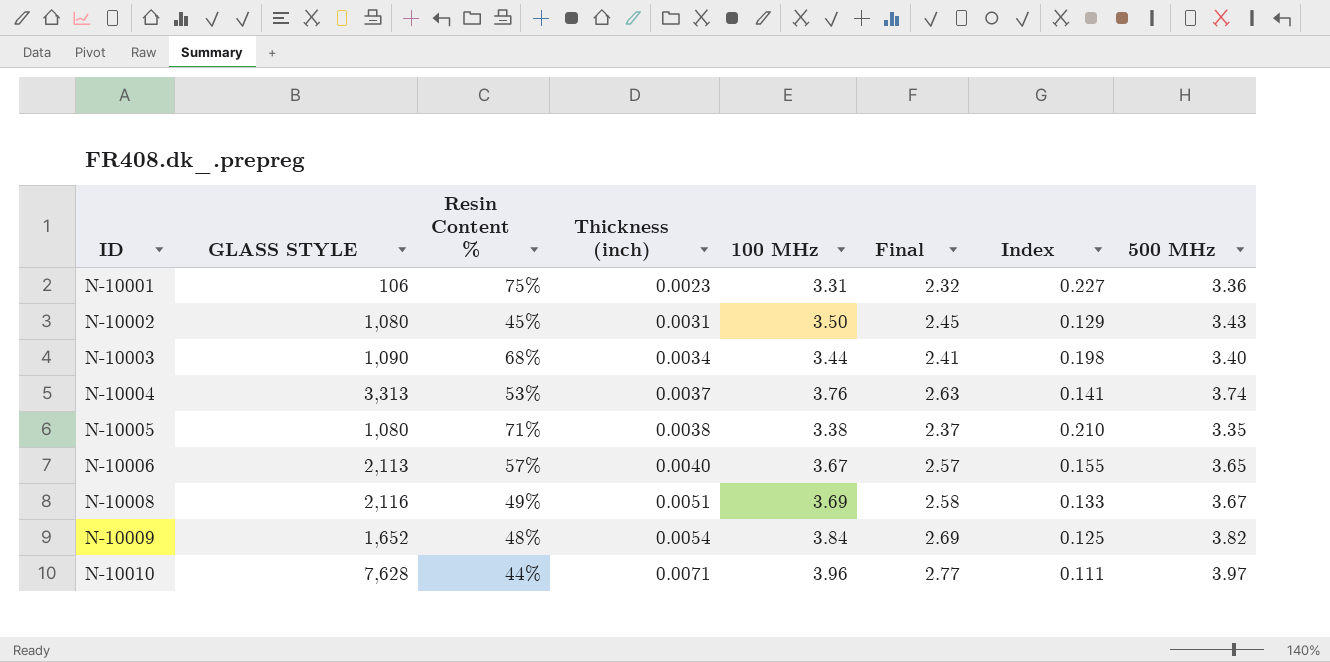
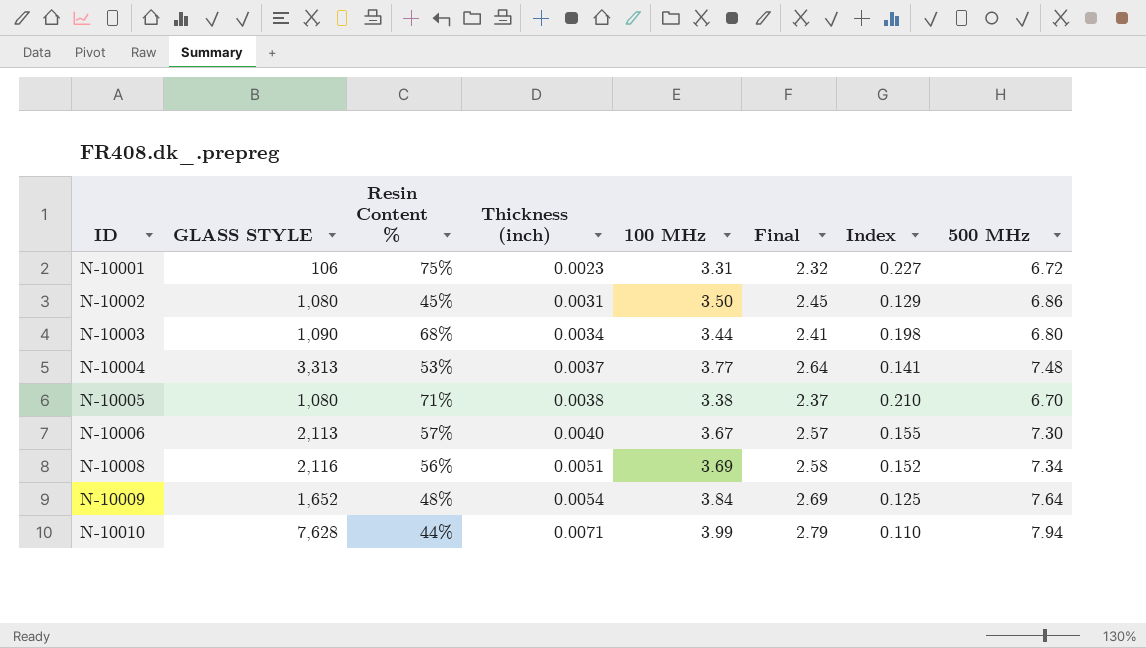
N-10001 | 500 MHz: 3.36 -> 6.72
N-10002 | 500 MHz: 3.43 -> 6.86
N-10003 | 500 MHz: 3.40 -> 6.80
N-10004 | 100 MHz: 3.76 -> 3.77
N-10004 | Final: 2.63 -> 2.64
N-10004 | 500 MHz: 3.74 -> 7.48
N-10005 | 500 MHz: 3.35 -> 6.70
N-10006 | 500 MHz: 3.65 -> 7.30
N-10008 | Resin Content %: 49% -> 56%
N-10008 | Index: 0.133 -> 0.152
N-10008 | 500 MHz: 3.67 -> 7.34
N-10009 | 500 MHz: 3.82 -> 7.64
N-10010 | 100 MHz: 3.96 -> 3.99
N-10010 | Final: 2.77 -> 2.79
N-10010 | Index: 0.111 -> 0.110
N-10010 | 500 MHz: 3.97 -> 7.94

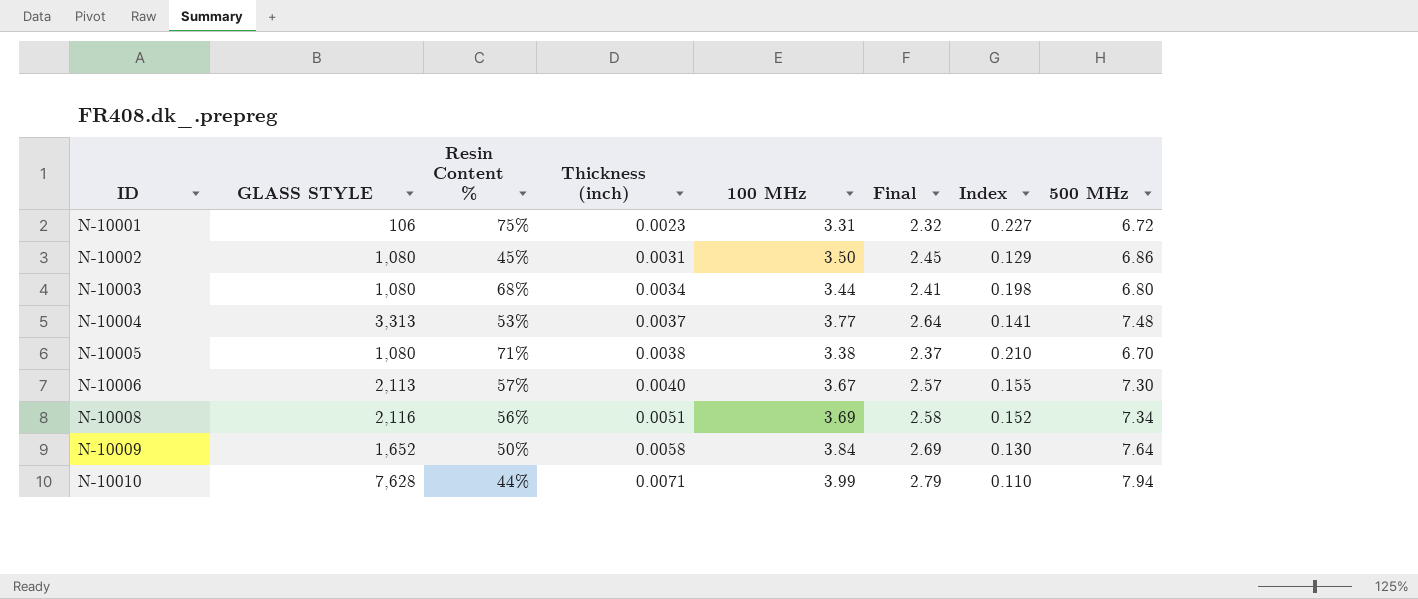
N-10003 | GLASS STYLE: 1,090 -> 1,080
N-10009 | Resin Content %: 48% -> 50%
N-10009 | Thickness (inch): 0.0054 -> 0.0058
N-10009 | Index: 0.125 -> 0.130

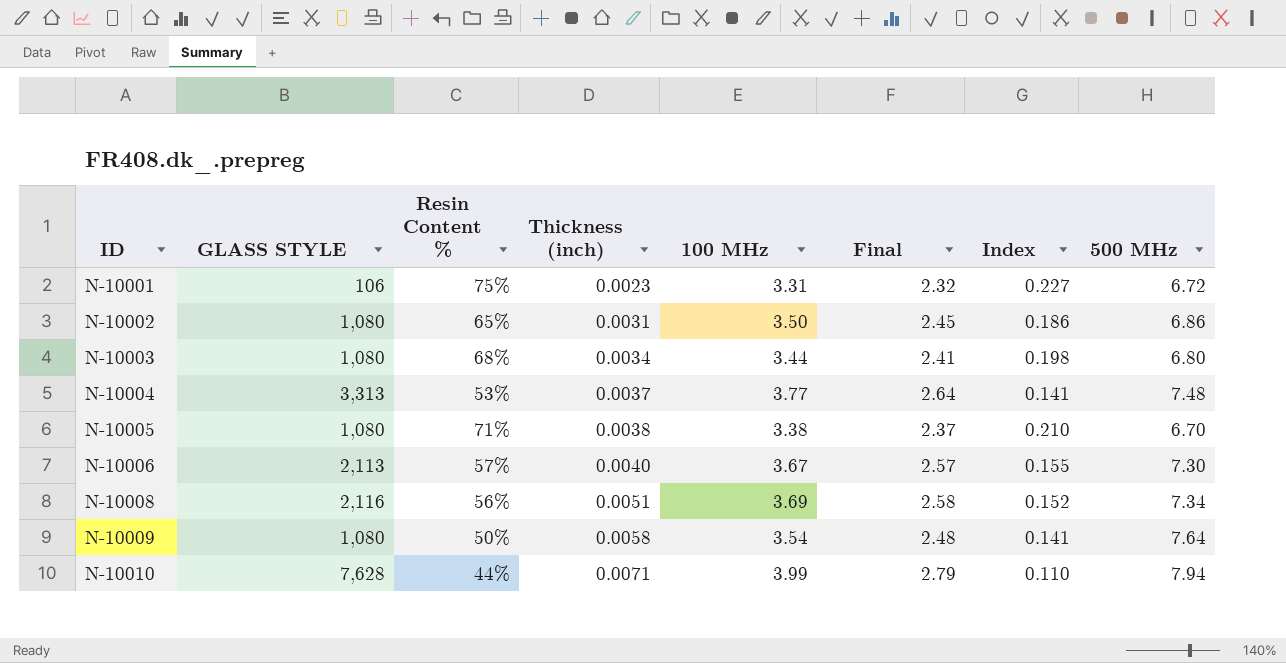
N-10002 | Resin Content %: 45% -> 65%
N-10002 | Index: 0.129 -> 0.186
N-10009 | GLASS STYLE: 1,652 -> 1,080
N-10009 | 100 MHz: 3.84 -> 3.54
N-10009 | Final: 2.69 -> 2.48
N-10009 | Index: 0.130 -> 0.141

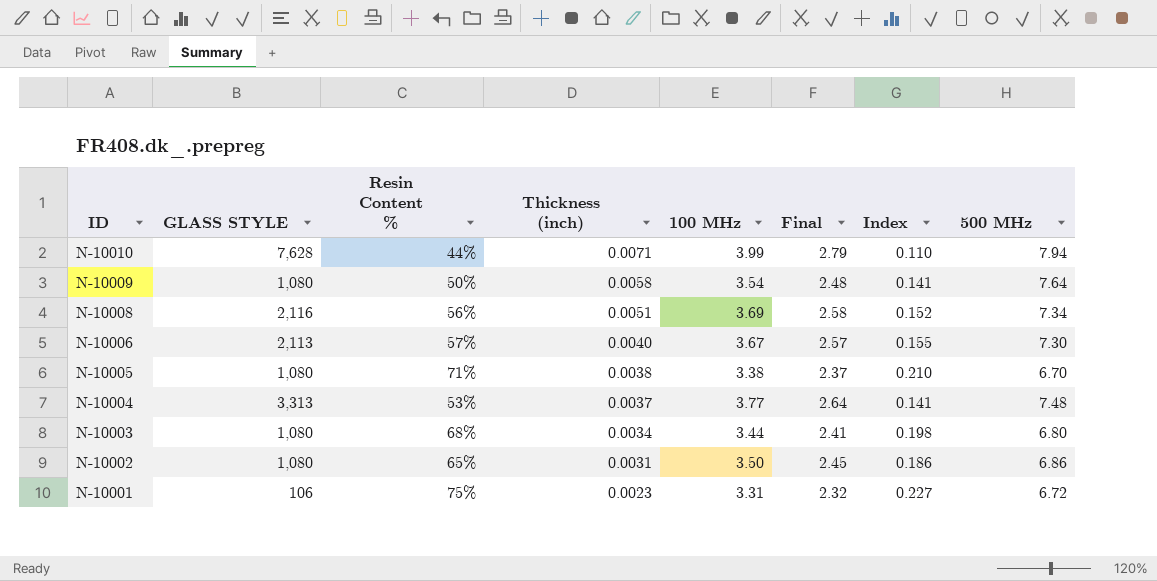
row order: ID ascending -> ID descending

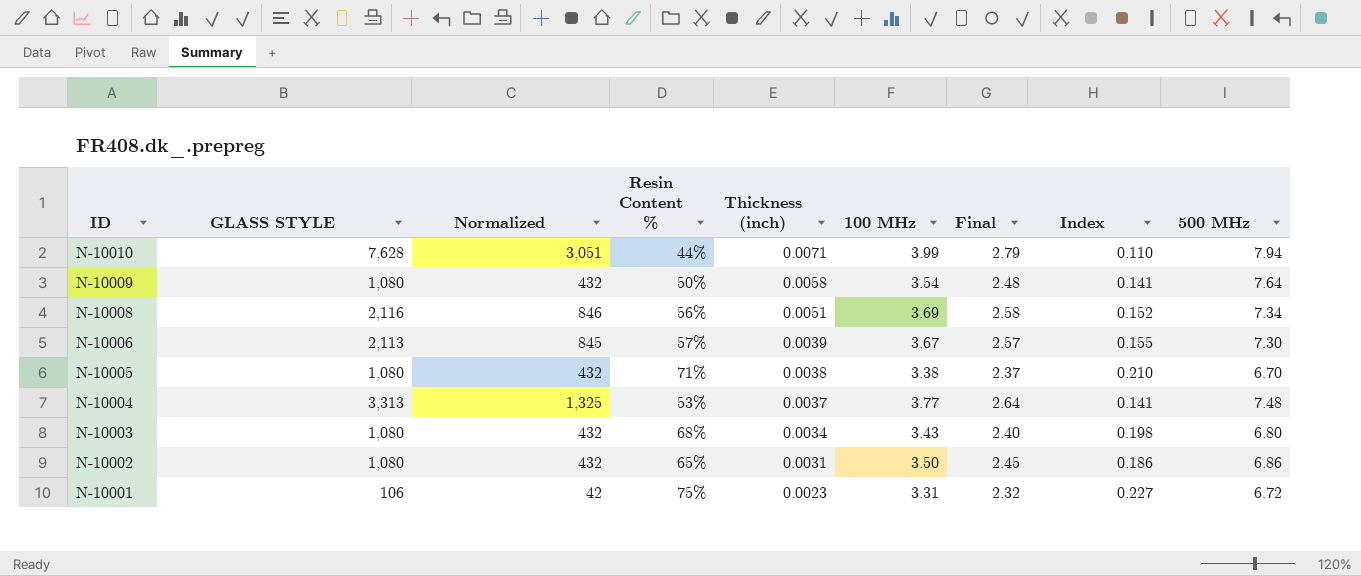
column Normalized | formula: none -> [GLASS STYLE] * 0.4
N-10006 | Thickness (inch): 0.0040 -> 0.0039
N-10003 | 100 MHz: 3.44 -> 3.43
N-10003 | Final: 2.41 -> 2.40

